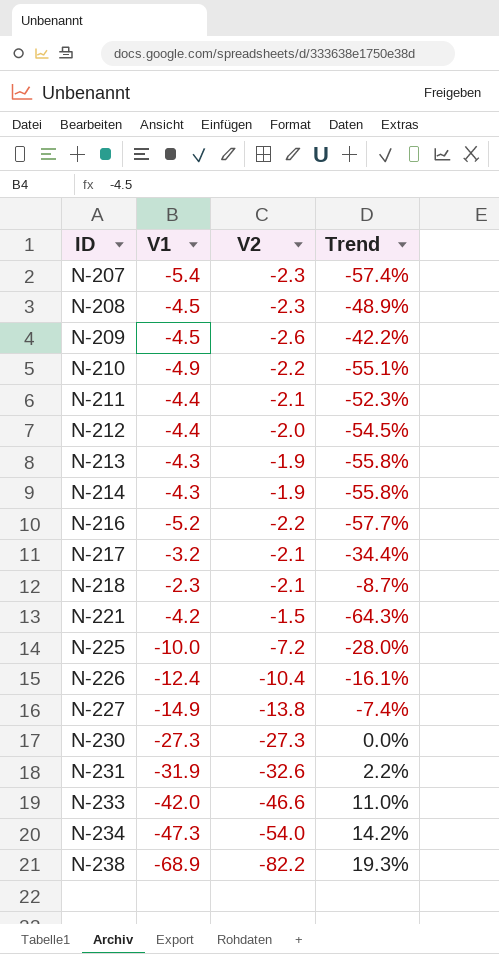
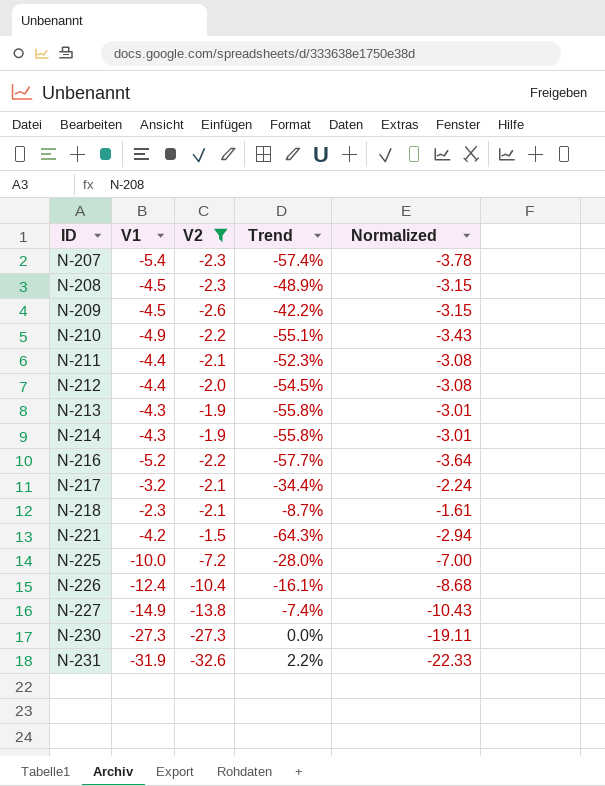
filter: none -> V2 >= -32.6
column Normalized | formula: none -> [V1] * 0.7

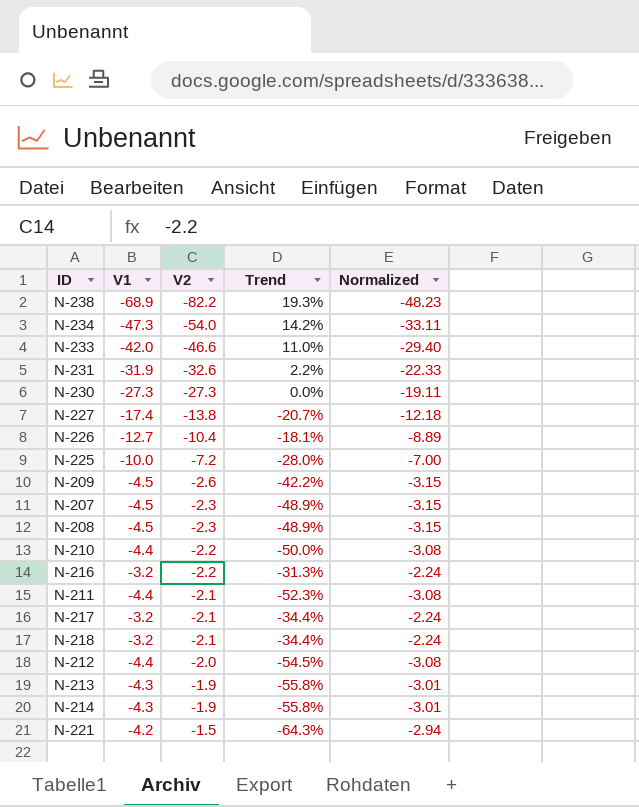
filter: V2 >= -32.6 -> none
row order: ID ascending -> V2 ascending
N-227 | V1: -14.9 -> -17.4
N-227 | Trend: -7.4% -> -20.7%
N-227 | Normalized: -10.43 -> -12.18
N-226 | V1: -12.4 -> -12.7
N-226 | Trend: -16.1% -> -18.1%
N-226 | Normalized: -8.68 -> -8.89
N-207 | V1: -5.4 -> -4.5
N-207 | Trend: -57.4% -> -48.9%
N-207 | Normalized: -3.78 -> -3.15
N-210 | V1: -4.9 -> -4.4
N-210 | Trend: -55.1% -> -50.0%
N-210 | Normalized: -3.43 -> -3.08
N-216 | V1: -5.2 -> -3.2
N-216 | Trend: -57.7% -> -31.3%
N-216 | Normalized: -3.64 -> -2.24
N-218 | V1: -2.3 -> -3.2
N-218 | Trend: -8.7% -> -34.4%
N-218 | Normalized: -1.61 -> -2.24

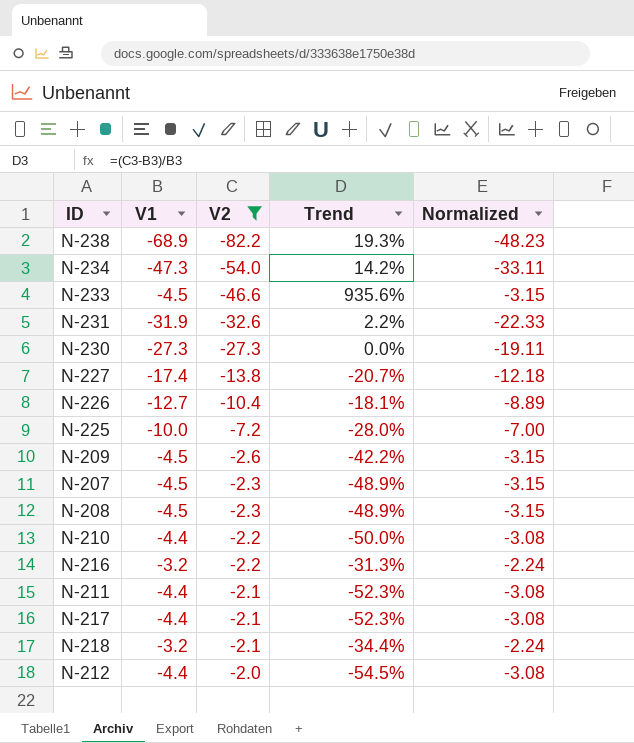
filter: none -> V2 <= -2.0
N-233 | V1: -42.0 -> -4.5
N-233 | Trend: 11.0% -> 935.6%
N-233 | Normalized: -29.40 -> -3.15
N-217 | V1: -3.2 -> -4.4
N-217 | Trend: -34.4% -> -52.3%
N-217 | Normalized: -2.24 -> -3.08

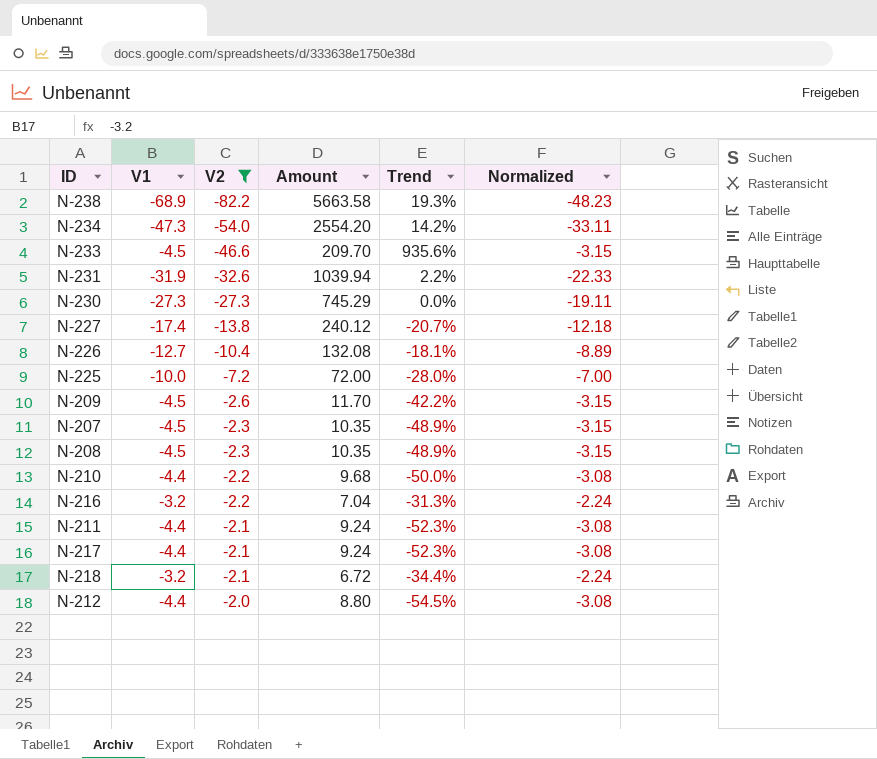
column Amount | formula: none -> [V1] * [V2]

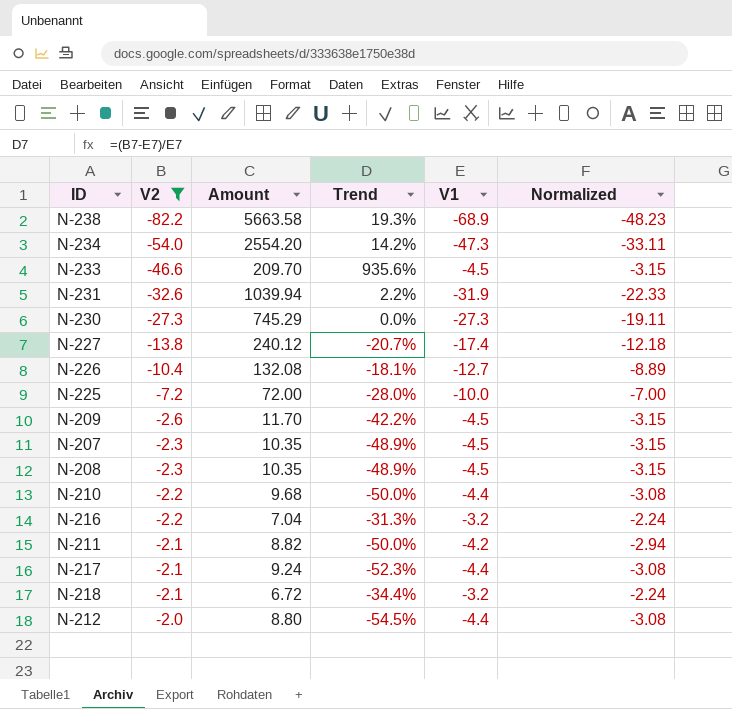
column V1 | position: 2 -> 5
N-211 | Amount: 9.24 -> 8.82
N-211 | Trend: -52.3% -> -50.0%
N-211 | V1: -4.4 -> -4.2
N-211 | Normalized: -3.08 -> -2.94

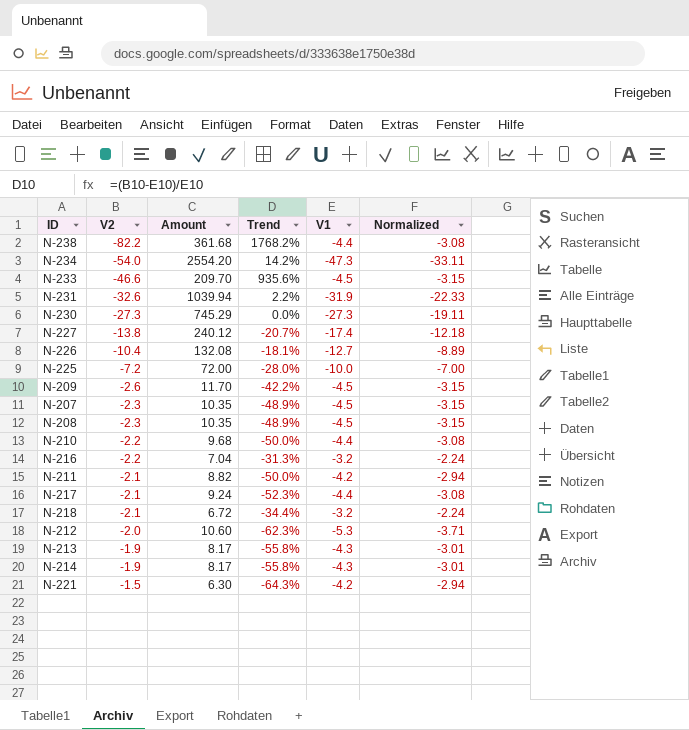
filter: V2 <= -2.0 -> none
N-238 | Amount: 5663.58 -> 361.68
N-238 | Trend: 19.3% -> 1768.2%
N-238 | V1: -68.9 -> -4.4
N-238 | Normalized: -48.23 -> -3.08
N-212 | Amount: 8.80 -> 10.60
N-212 | Trend: -54.5% -> -62.3%
N-212 | V1: -4.4 -> -5.3
N-212 | Normalized: -3.08 -> -3.71

